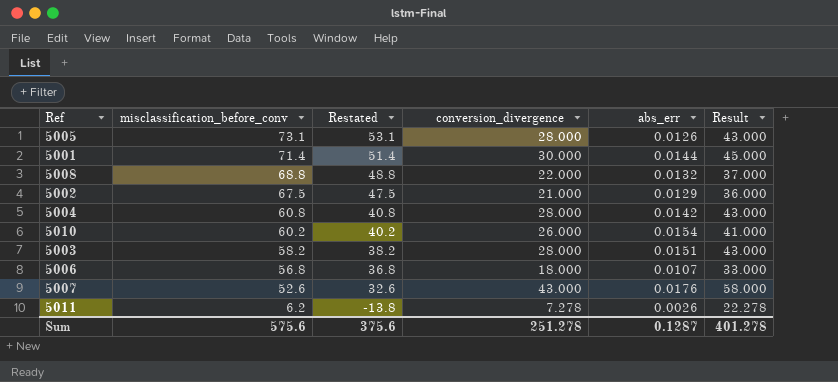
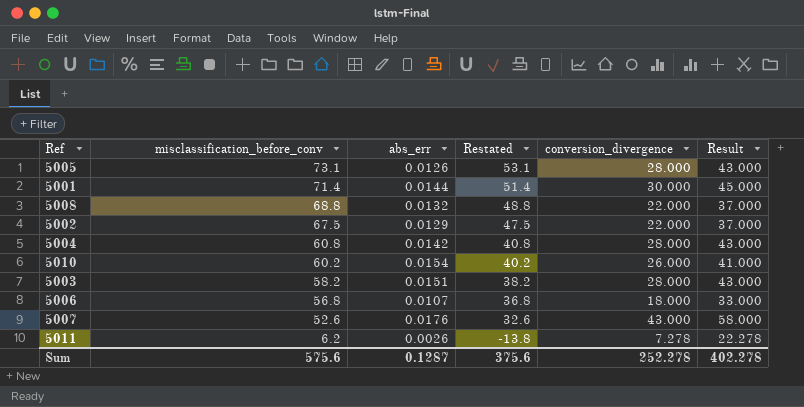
column abs_err | position: 5 -> 3
5002 | conversion_divergence: 21.000 -> 22.000
5002 | Result: 36.000 -> 37.000
Sum | conversion_divergence: 251.278 -> 252.278
Sum | Result: 401.278 -> 402.278

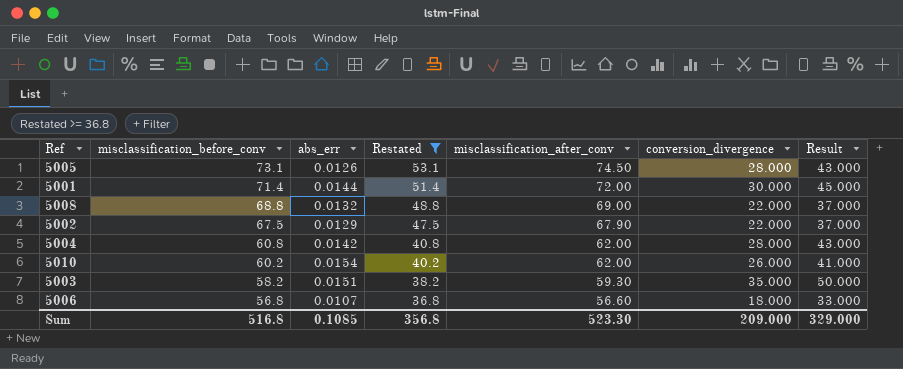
filter: none -> Restated >= 36.8
column misclassification_after_conv | position: none -> 5
5003 | conversion_divergence: 28.000 -> 35.000
5003 | Result: 43.000 -> 50.000
Sum | misclassification_before_conv: 575.6 -> 516.8
Sum | abs_err: 0.1287 -> 0.1085
Sum | Restated: 375.6 -> 356.8
Sum | conversion_divergence: 252.278 -> 209.000
Sum | Result: 402.278 -> 329.000

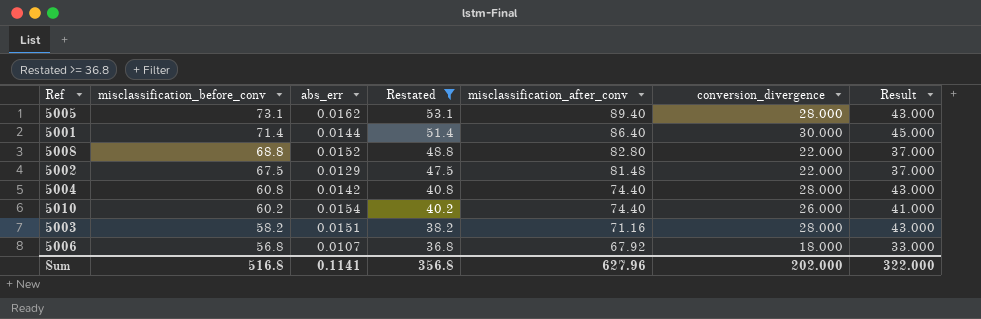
5005 | abs_err: 0.0126 -> 0.0162
5005 | misclassification_after_conv: 74.50 -> 89.40
5001 | misclassification_after_conv: 72.00 -> 86.40
5008 | abs_err: 0.0132 -> 0.0152
5008 | misclassification_after_conv: 69.00 -> 82.80
5002 | misclassification_after_conv: 67.90 -> 81.48
5004 | misclassification_after_conv: 62.00 -> 74.40
5010 | misclassification_after_conv: 62.00 -> 74.40
5003 | misclassification_after_conv: 59.30 -> 71.16
5003 | conversion_divergence: 35.000 -> 28.000
5003 | Result: 50.000 -> 43.000
5006 | misclassification_after_conv: 56.60 -> 67.92
Sum | abs_err: 0.1085 -> 0.1141
Sum | misclassification_after_conv: 523.30 -> 627.96
Sum | conversion_divergence: 209.000 -> 202.000
Sum | Result: 329.000 -> 322.000

